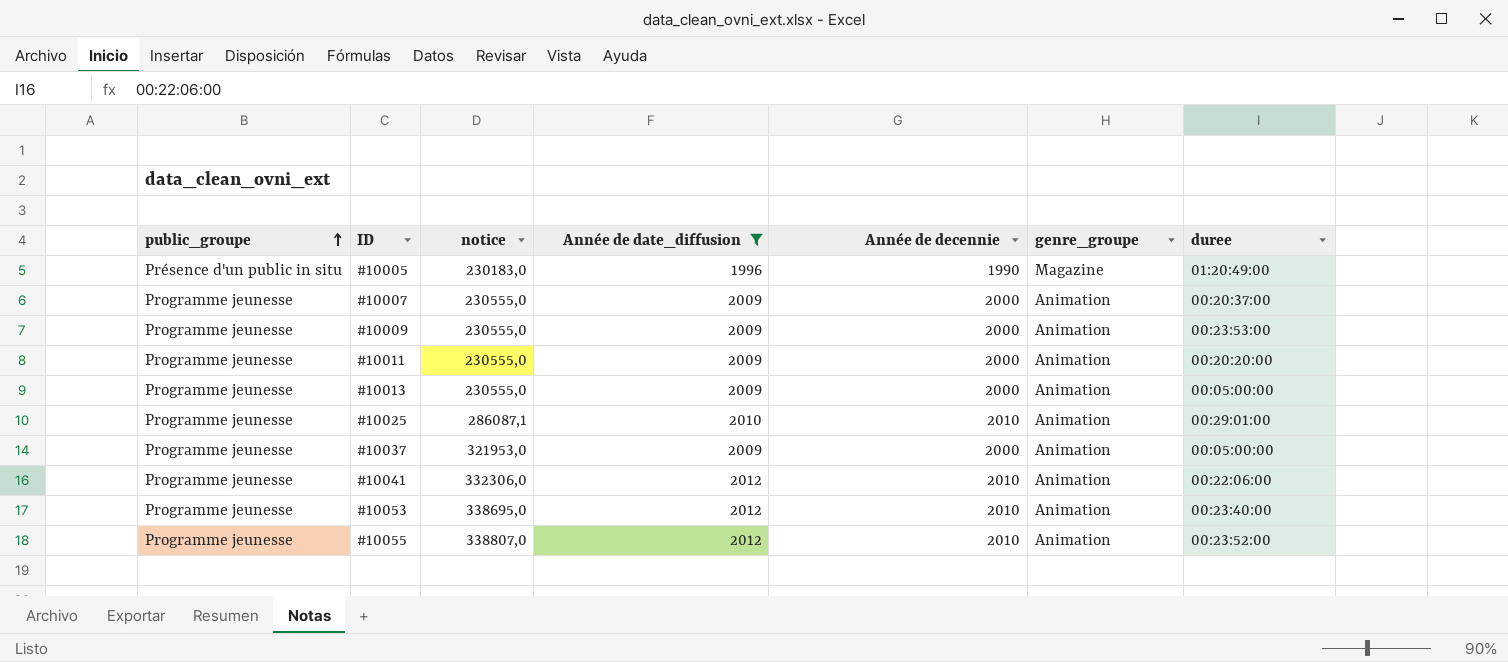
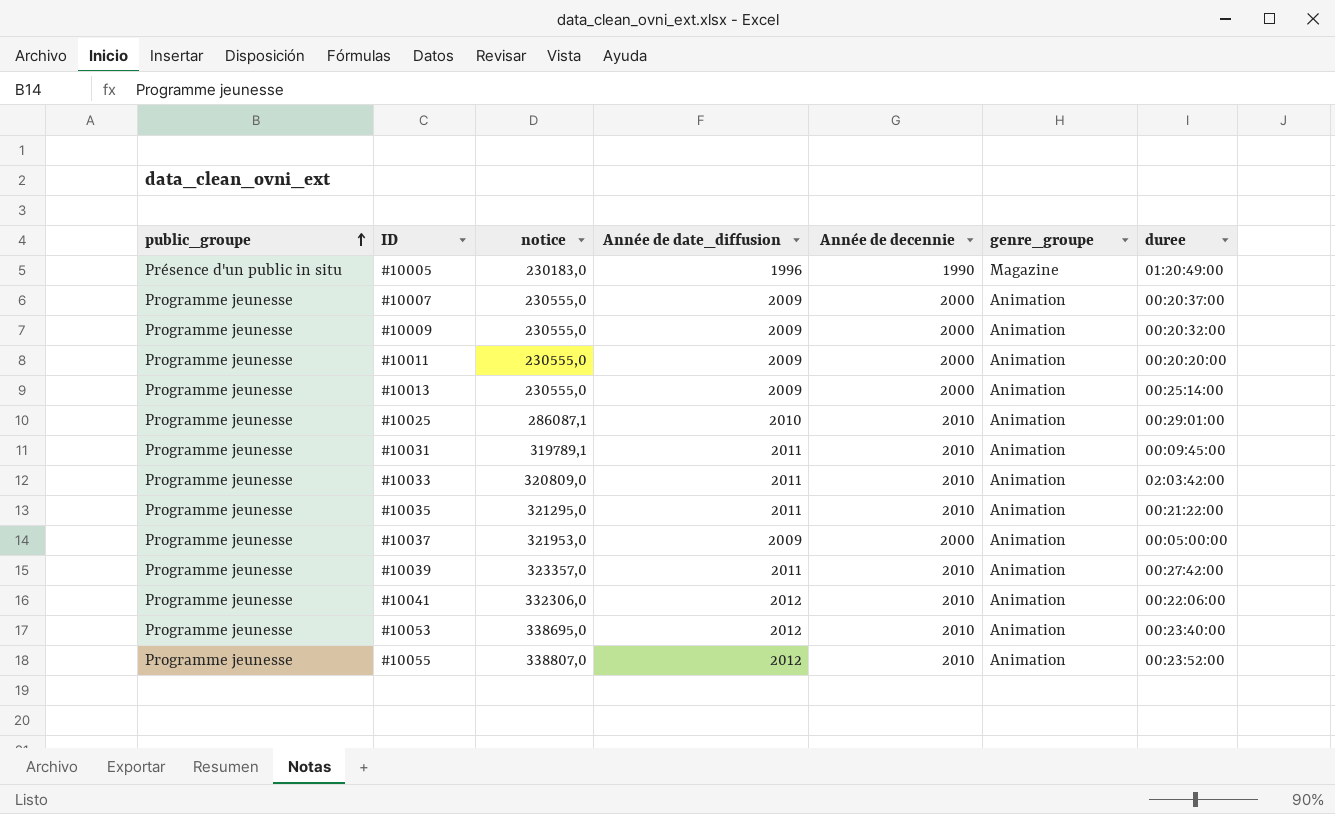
filter: Année de date_diffusion != 2011 -> none
#10009 | duree: 00:23:53:00 -> 00:20:32:00
#10013 | duree: 00:05:00:00 -> 00:25:14:00

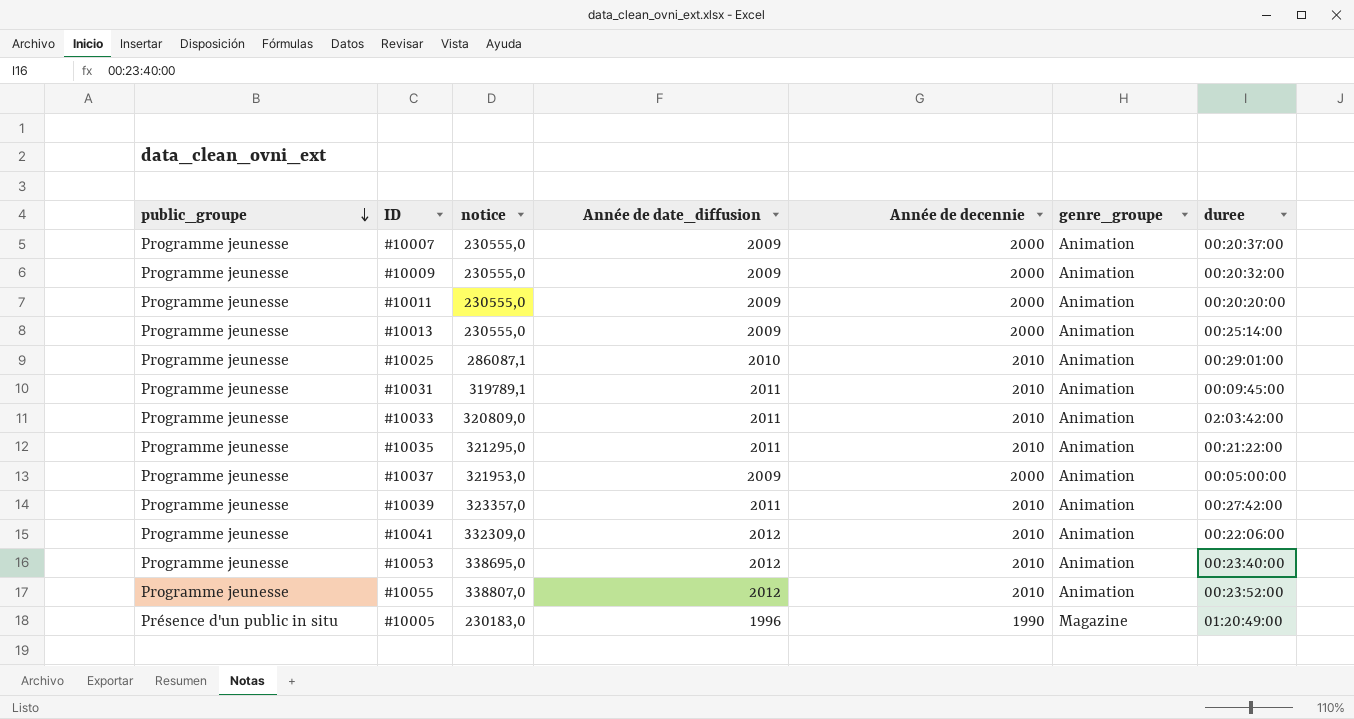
row order: public_groupe ascending -> public_groupe descending
#10041 | notice: 332306,0 -> 332309,0

